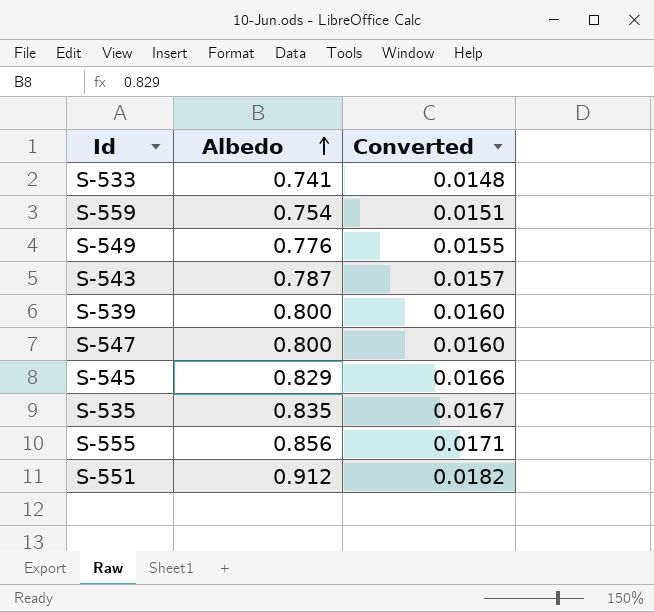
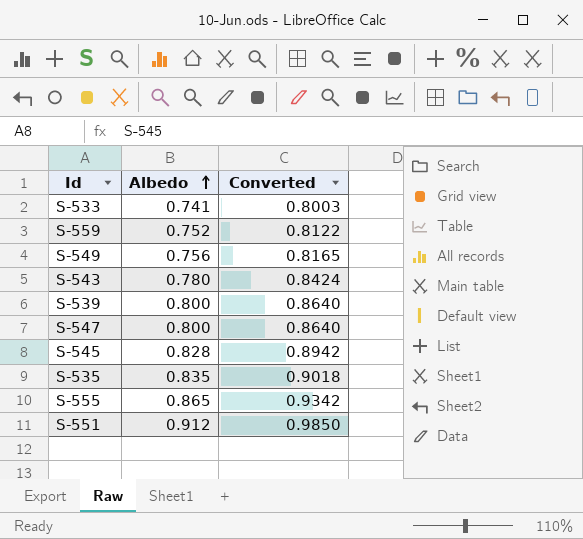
column Converted | formula: [Albedo] * 0.02 -> [Albedo] * 1.08
S-559 | Albedo: 0.754 -> 0.752
S-549 | Albedo: 0.776 -> 0.756
S-543 | Albedo: 0.787 -> 0.780
S-545 | Albedo: 0.829 -> 0.828
S-555 | Albedo: 0.856 -> 0.865

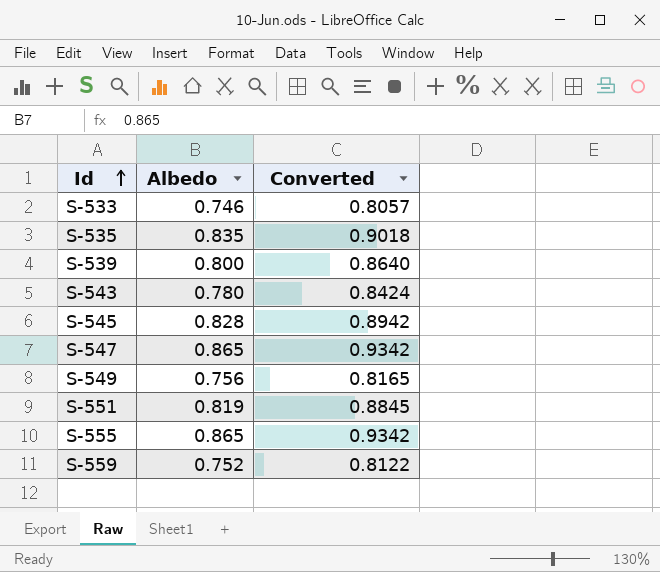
row order: Albedo ascending -> Id ascending
S-533 | Albedo: 0.741 -> 0.746
S-533 | Converted: 0.8003 -> 0.8057
S-547 | Albedo: 0.800 -> 0.865
S-547 | Converted: 0.8640 -> 0.9342
S-551 | Albedo: 0.912 -> 0.819
S-551 | Converted: 0.9850 -> 0.8845

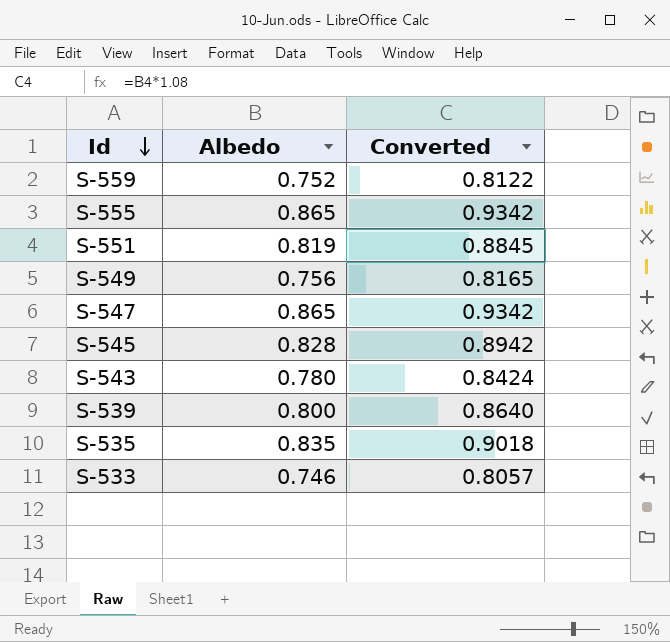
row order: Id ascending -> Id descending

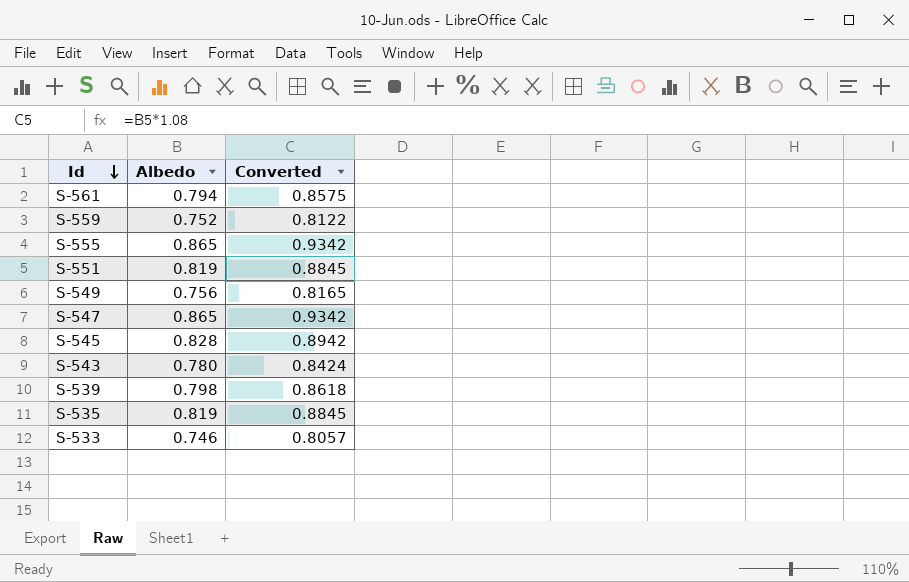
row S-561: none -> 0.794 | 0.8575
S-539 | Albedo: 0.800 -> 0.798
S-539 | Converted: 0.8640 -> 0.8618
S-535 | Albedo: 0.835 -> 0.819
S-535 | Converted: 0.9018 -> 0.8845

